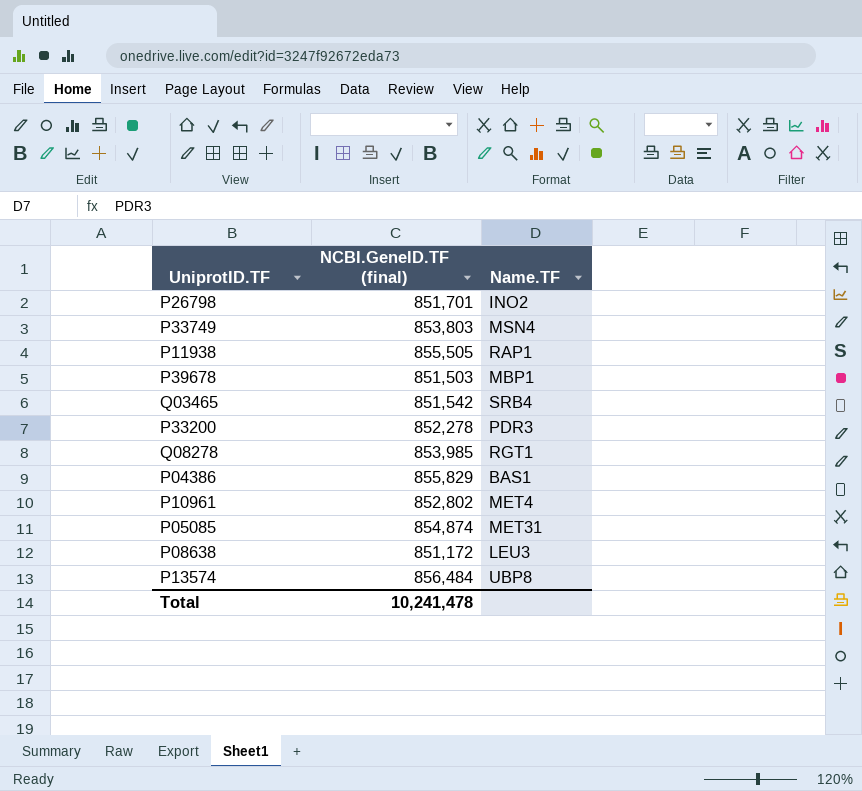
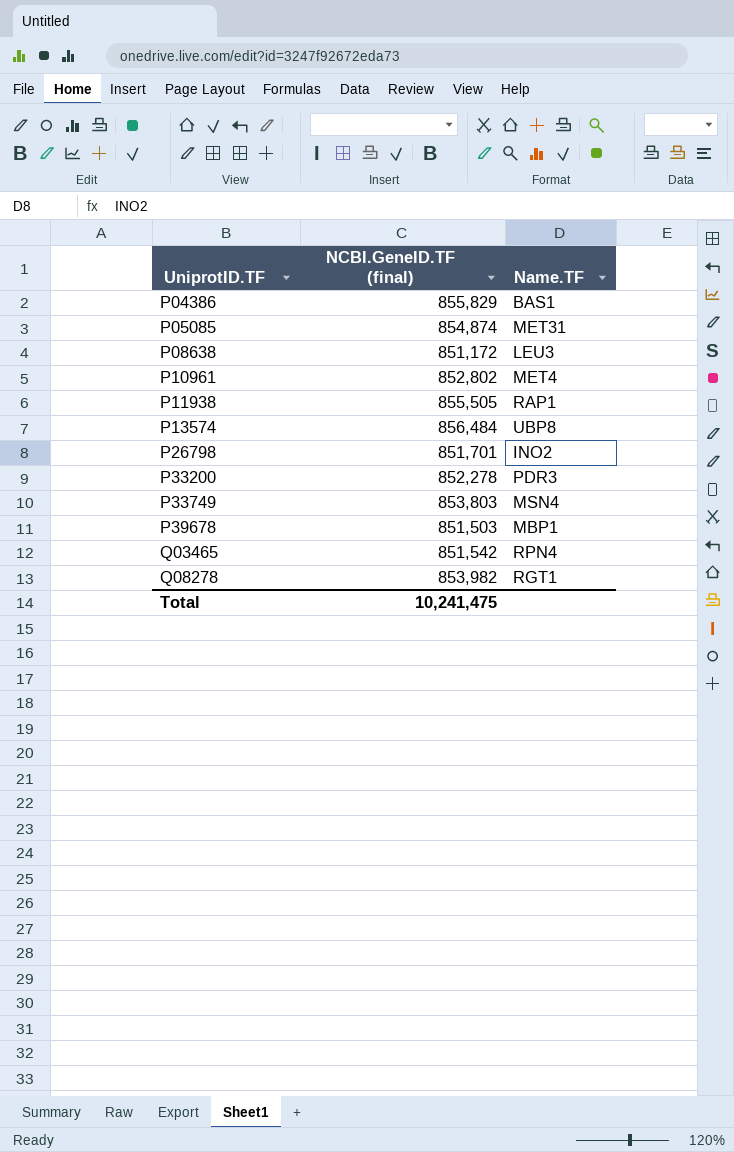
row order: none -> UniprotID.TF ascending
Q03465 | Name.TF: SRB4 -> RPN4
Q08278 | NCBI.GeneID.TF (final): 853,985 -> 853,982
Total | NCBI.GeneID.TF (final): 10,241,478 -> 10,241,475

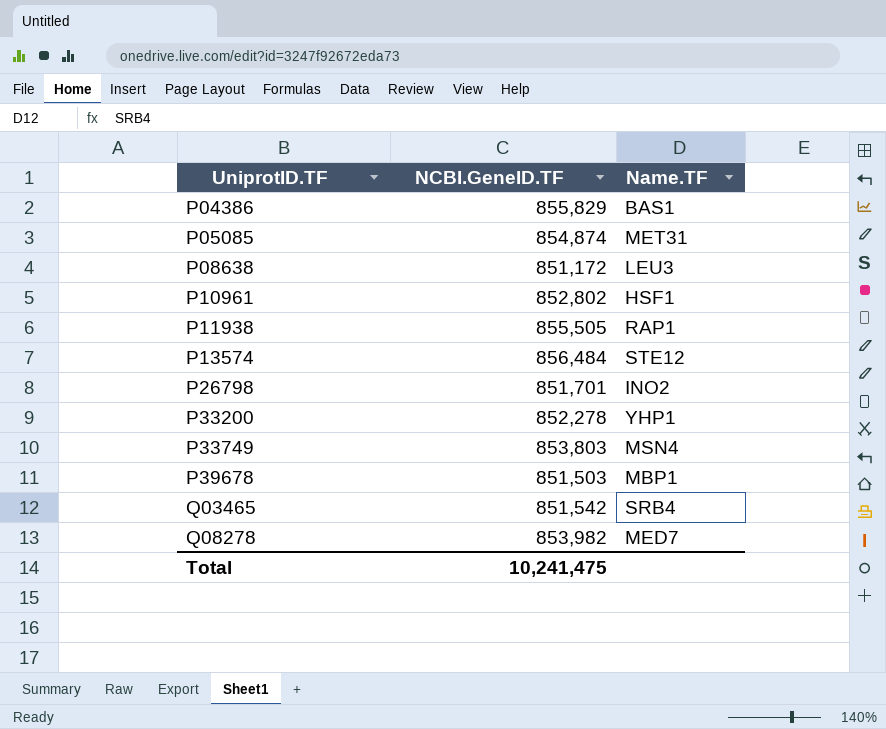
column name: NCBI.GeneID.TF (final) -> NCBI.GeneID.TF
P10961 | Name.TF: MET4 -> HSF1
P13574 | Name.TF: UBP8 -> STE12
P33200 | Name.TF: PDR3 -> YHP1
Q03465 | Name.TF: RPN4 -> SRB4
Q08278 | Name.TF: RGT1 -> MED7

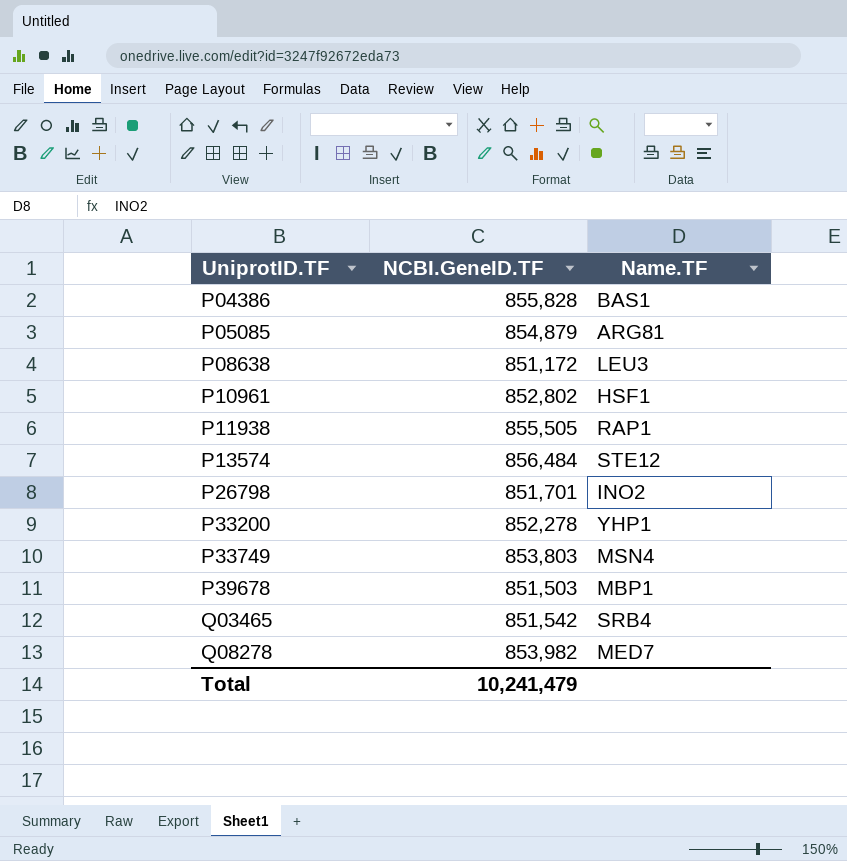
P04386 | NCBI.GeneID.TF: 855,829 -> 855,828
P05085 | NCBI.GeneID.TF: 854,874 -> 854,879
P05085 | Name.TF: MET31 -> ARG81
Total | NCBI.GeneID.TF: 10,241,475 -> 10,241,479

